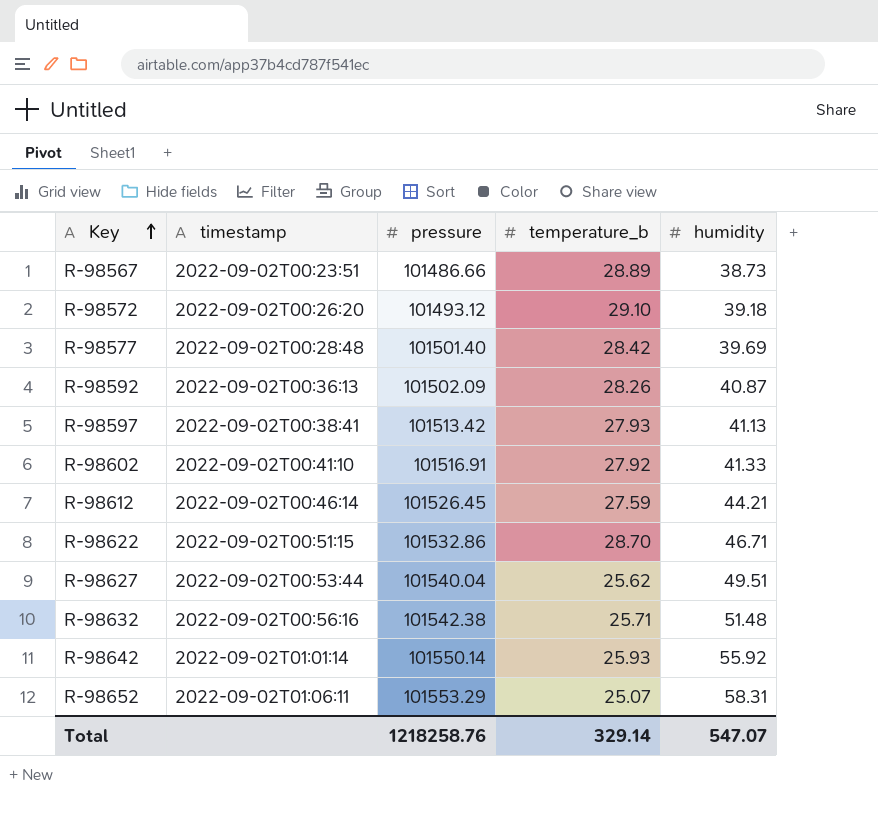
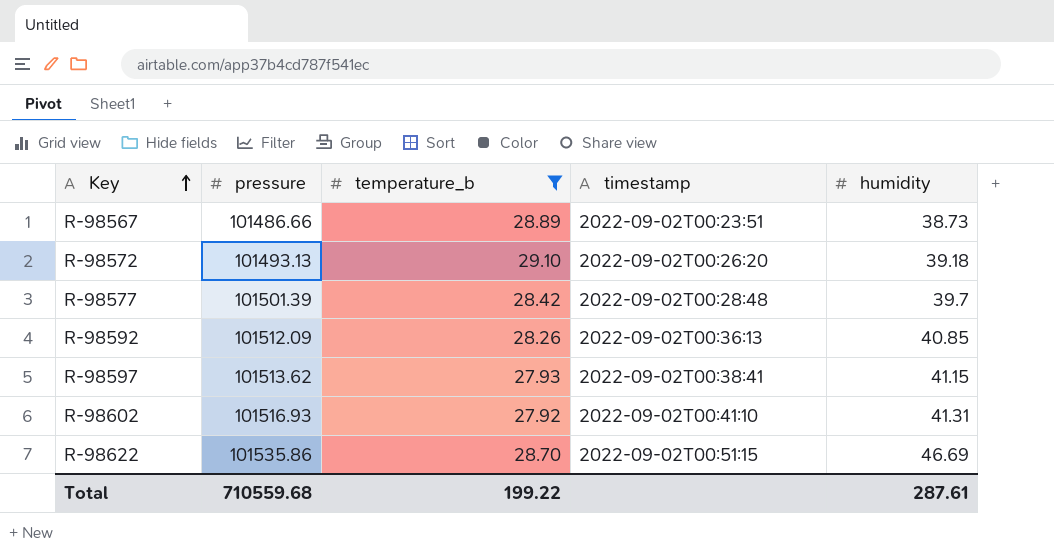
filter: none -> temperature_b >= 27.92
column timestamp | position: 2 -> 4
R-98572 | pressure: 101493.12 -> 101493.13
R-98577 | pressure: 101501.40 -> 101501.39
R-98577 | humidity: 39.69 -> 39.7
R-98592 | pressure: 101502.09 -> 101512.09
R-98592 | humidity: 40.87 -> 40.85
R-98597 | pressure: 101513.42 -> 101513.62
R-98597 | humidity: 41.13 -> 41.15
R-98602 | pressure: 101516.91 -> 101516.93
R-98602 | humidity: 41.33 -> 41.31
R-98622 | pressure: 101532.86 -> 101535.86
R-98622 | humidity: 46.71 -> 46.69
Total | pressure: 1218258.76 -> 710559.68
Total | temperature_b: 329.14 -> 199.22
Total | humidity: 547.07 -> 287.61

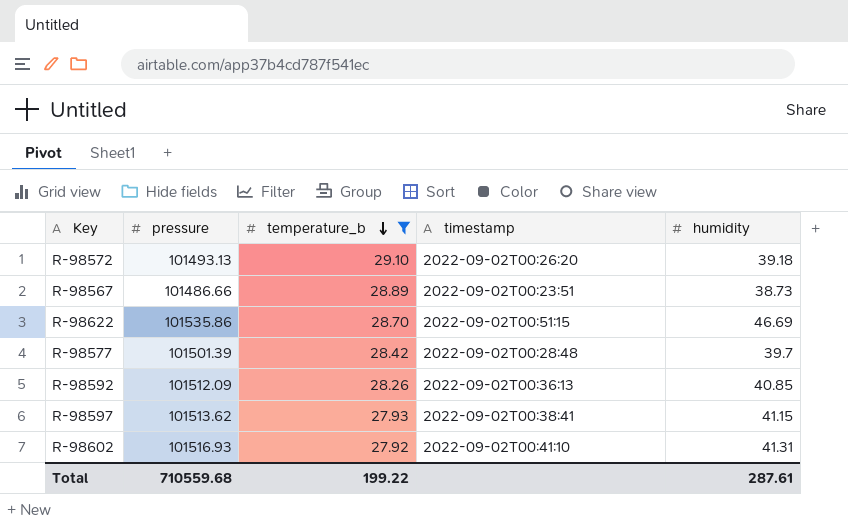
row order: Key ascending -> temperature_b descending

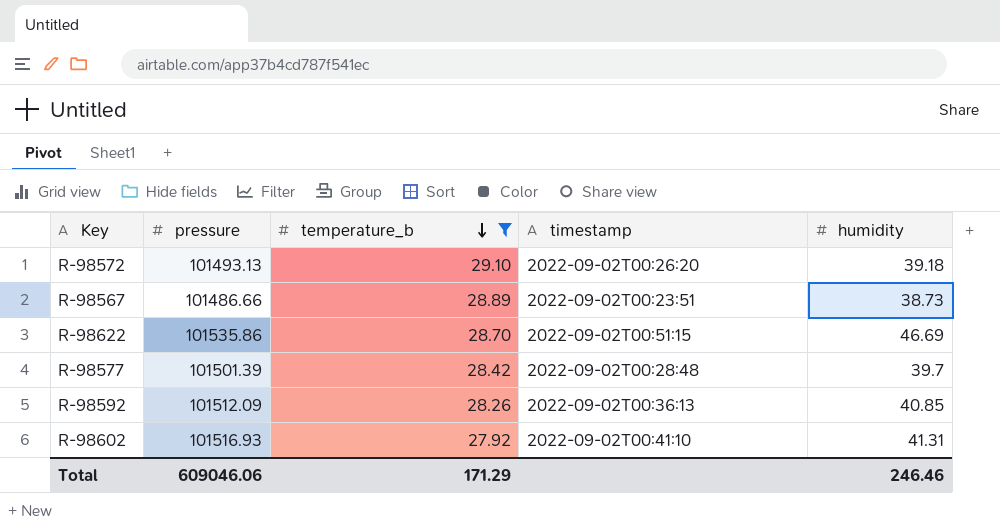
row R-98597: 101513.62 | 27.93 | 2022-09-02T00:38:41 | 41.15 -> none
Total | pressure: 710559.68 -> 609046.06
Total | temperature_b: 199.22 -> 171.29
Total | humidity: 287.61 -> 246.46

